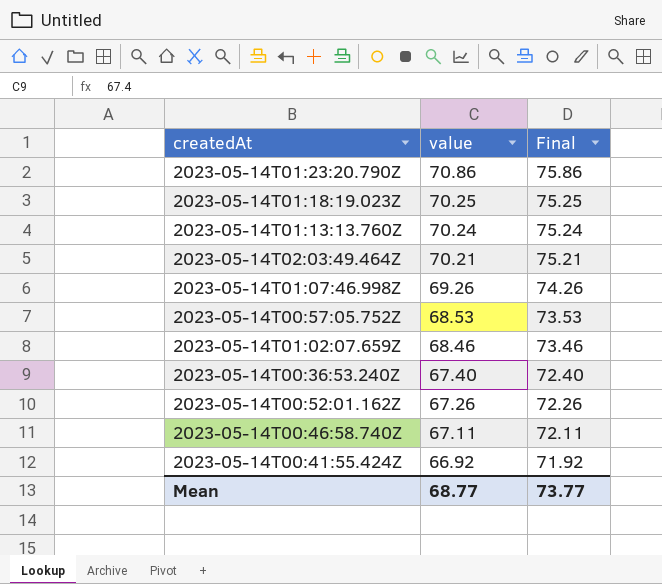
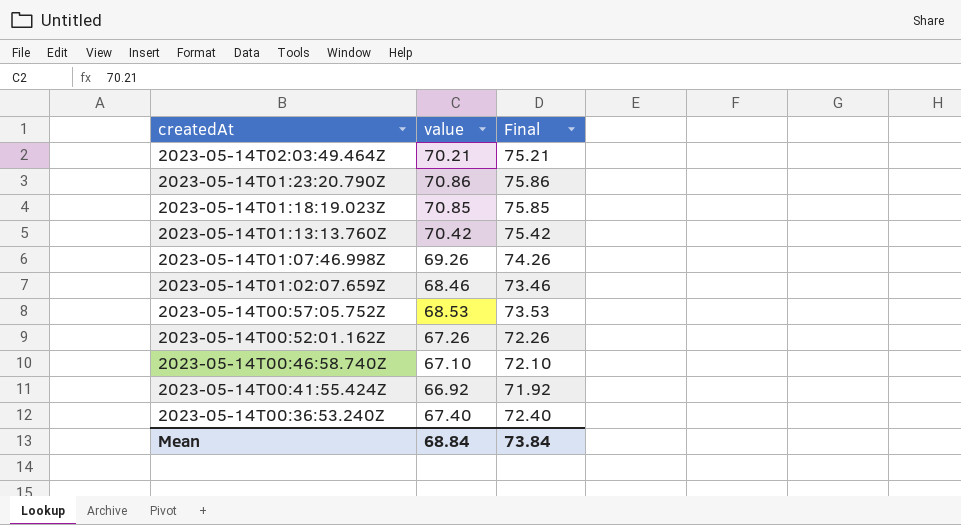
row order: value descending -> createdAt descending
2023-05-14T01:18:19.023Z | value: 70.25 -> 70.85
2023-05-14T01:18:19.023Z | Final: 75.25 -> 75.85
2023-05-14T01:13:13.760Z | value: 70.24 -> 70.42
2023-05-14T01:13:13.760Z | Final: 75.24 -> 75.42
2023-05-14T00:46:58.740Z | value: 67.11 -> 67.10
2023-05-14T00:46:58.740Z | Final: 72.11 -> 72.10
Mean | value: 68.77 -> 68.84
Mean | Final: 73.77 -> 73.84

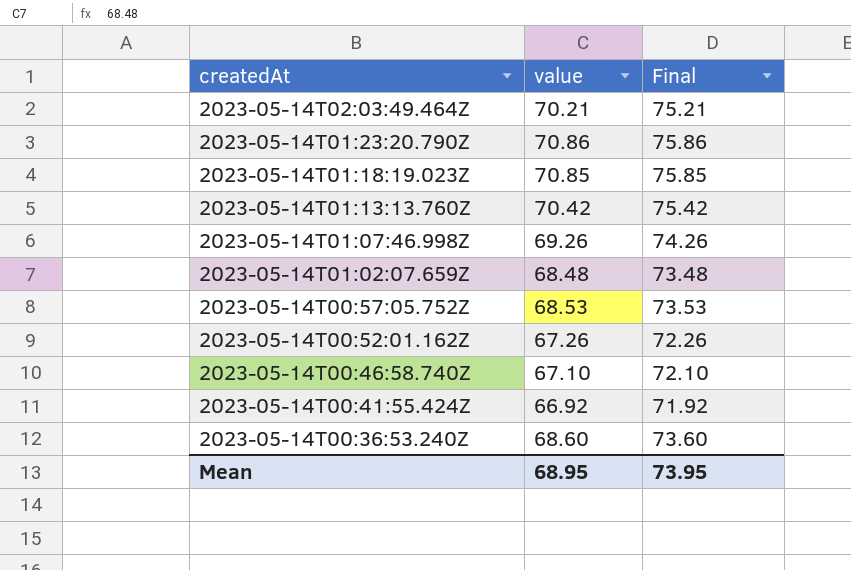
2023-05-14T01:02:07.659Z | value: 68.46 -> 68.48
2023-05-14T01:02:07.659Z | Final: 73.46 -> 73.48
2023-05-14T00:36:53.240Z | value: 67.40 -> 68.60
2023-05-14T00:36:53.240Z | Final: 72.40 -> 73.60
Mean | value: 68.84 -> 68.95
Mean | Final: 73.84 -> 73.95

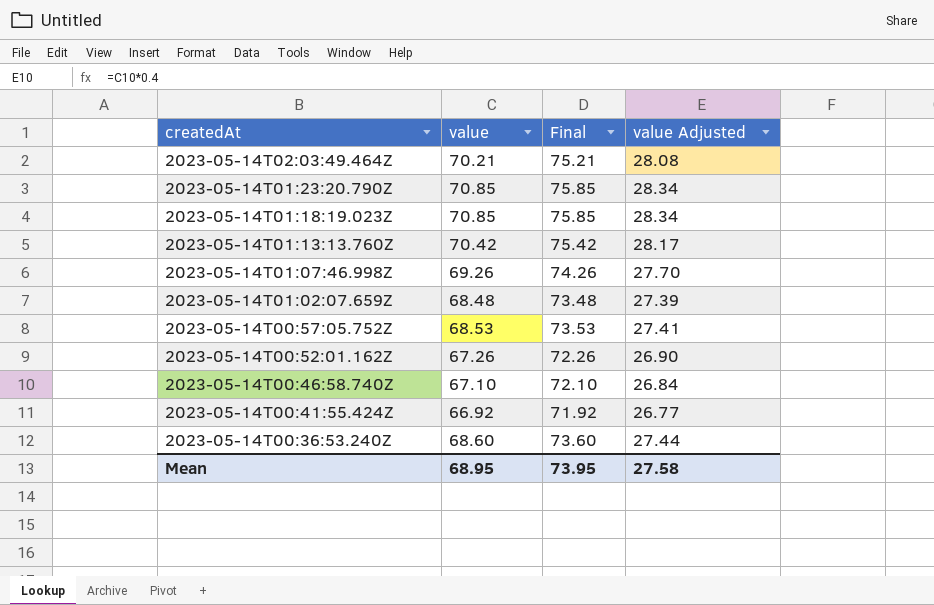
column value Adjusted | formula: none -> [value] * 0.4
2023-05-14T01:23:20.790Z | value: 70.86 -> 70.85
2023-05-14T01:23:20.790Z | Final: 75.86 -> 75.85

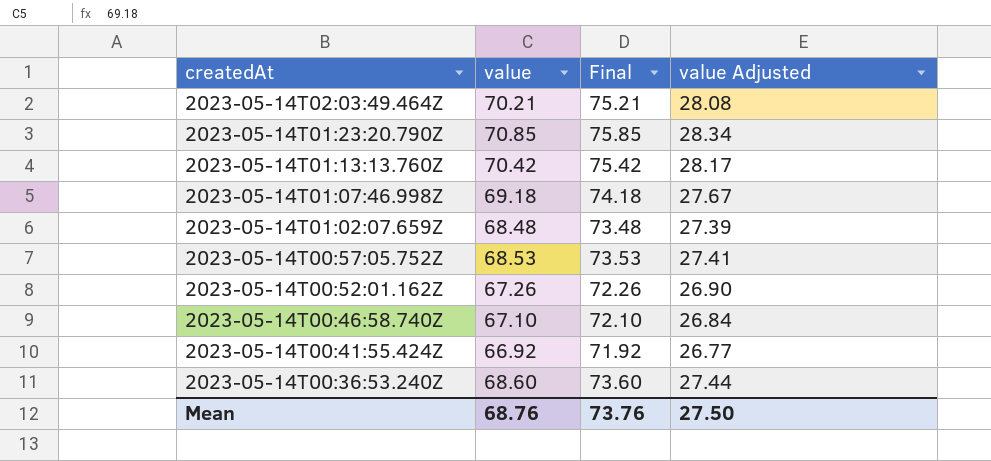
row 2023-05-14T01:18:19.023Z: 70.85 | 75.85 | 28.34 -> none
2023-05-14T01:07:46.998Z | value: 69.26 -> 69.18
2023-05-14T01:07:46.998Z | Final: 74.26 -> 74.18
2023-05-14T01:07:46.998Z | value Adjusted: 27.70 -> 27.67
Mean | value: 68.95 -> 68.76
Mean | Final: 73.95 -> 73.76
Mean | value Adjusted: 27.58 -> 27.50

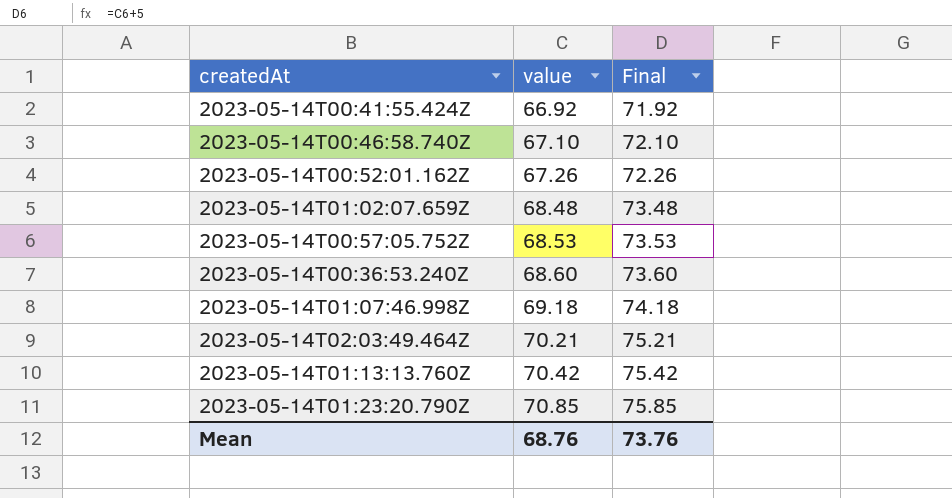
row order: createdAt descending -> value ascending
column value Adjusted | formula: [value] * 0.4 -> none

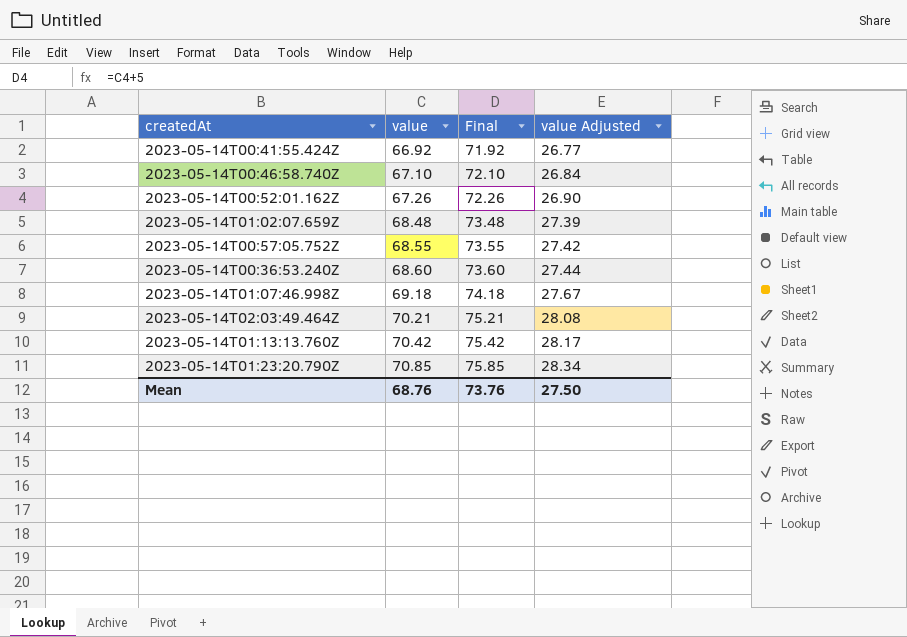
column value Adjusted | formula: none -> [value] * 0.4
2023-05-14T00:57:05.752Z | value: 68.53 -> 68.55
2023-05-14T00:57:05.752Z | Final: 73.53 -> 73.55

